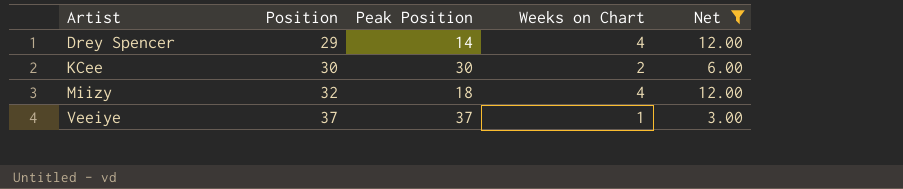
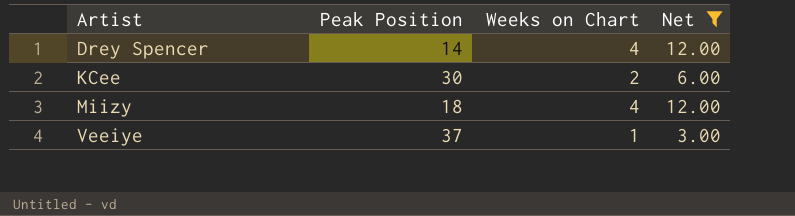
column Position | position: 2 -> none

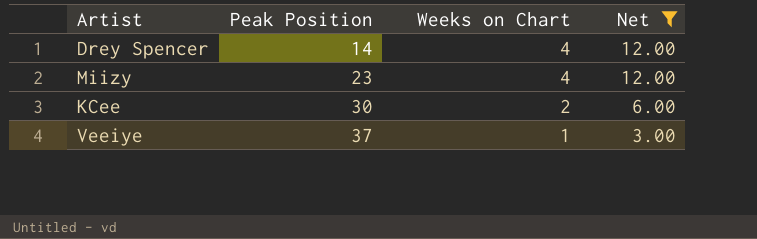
row order: Artist ascending -> Peak Position ascending
Miizy | Peak Position: 18 -> 23

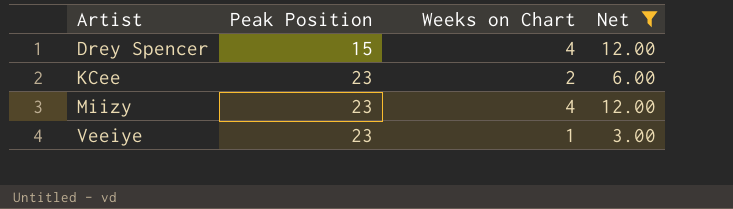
row order: Peak Position ascending -> Artist ascending
Drey Spencer | Peak Position: 14 -> 15
KCee | Peak Position: 30 -> 23
Veeiye | Peak Position: 37 -> 23

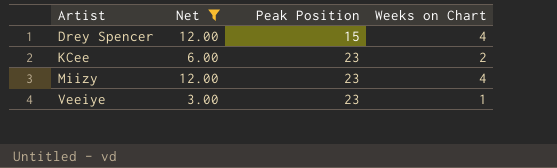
column Net | position: 4 -> 2

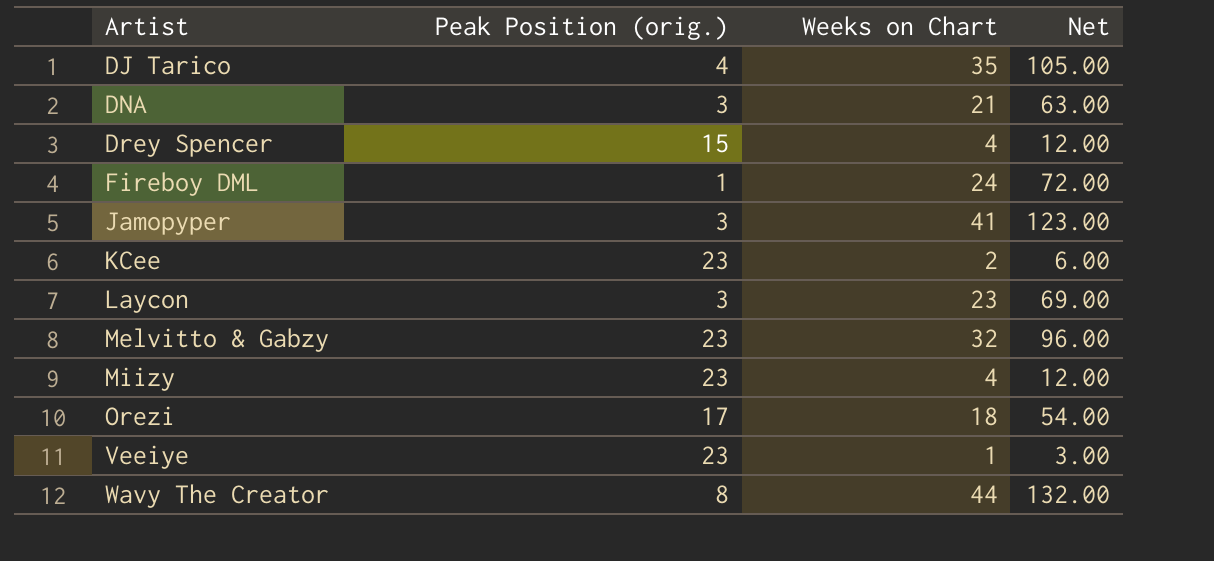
filter: Net <= 12.00 -> none
column name: Peak Position -> Peak Position (orig.)
column Net | position: 2 -> 4

